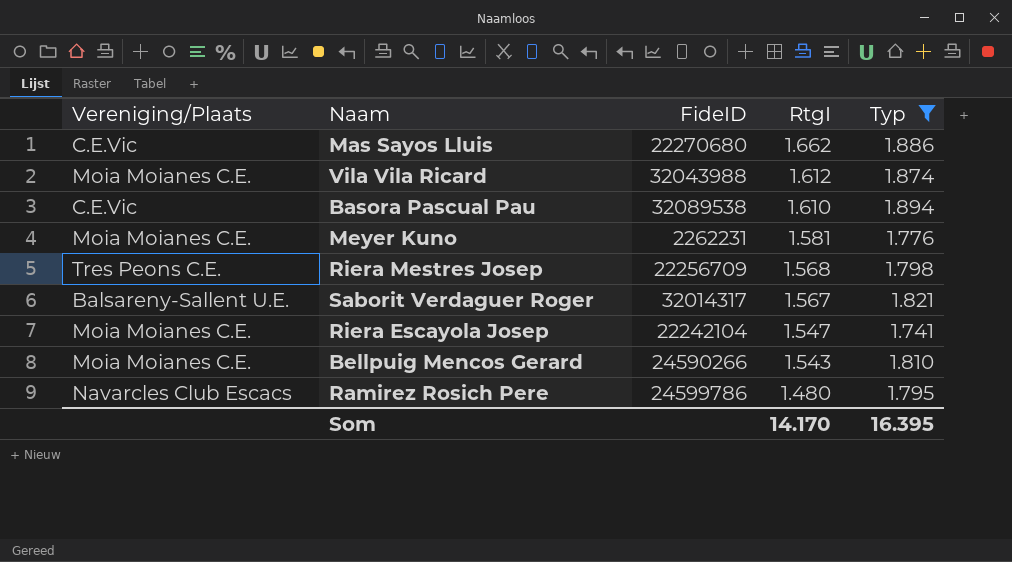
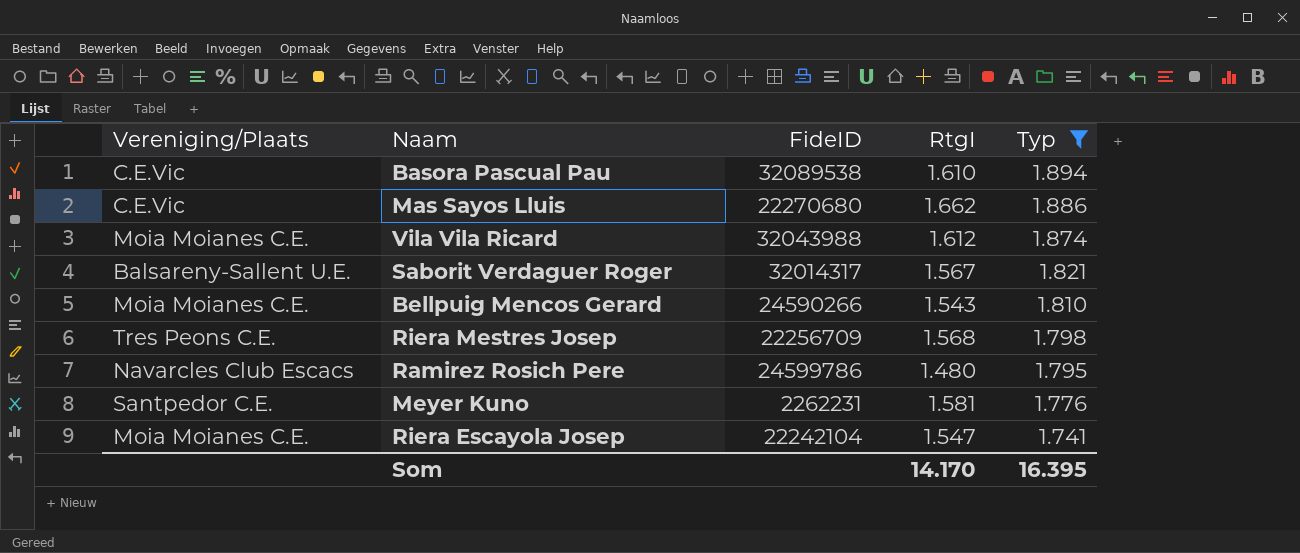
row order: RtgI descending -> Typ descending
Meyer Kuno | Vereniging/Plaats: Moia Moianes C.E. -> Santpedor C.E.

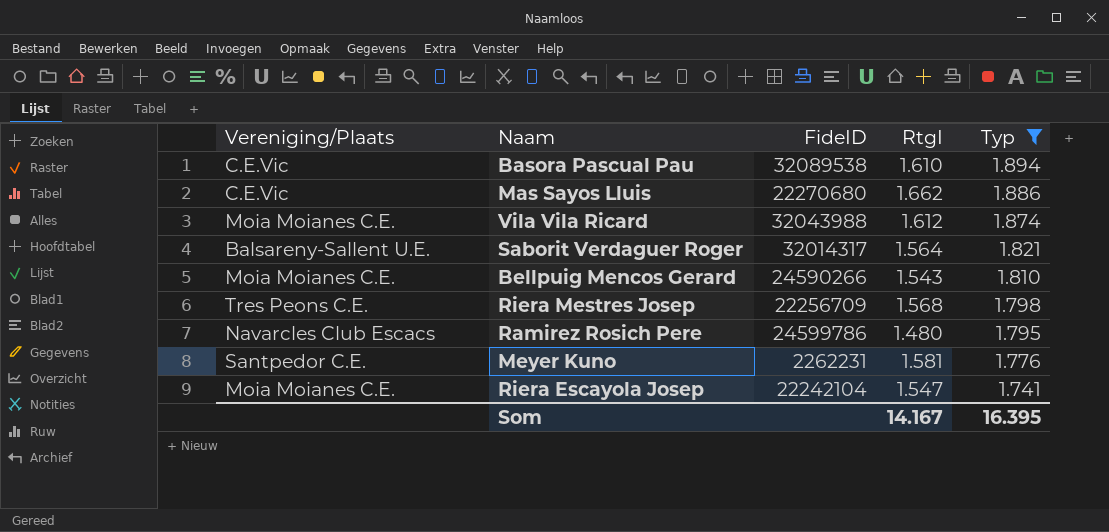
Saborit Verdaguer Roger | RtgI: 1.567 -> 1.564
Som | RtgI: 14.170 -> 14.167

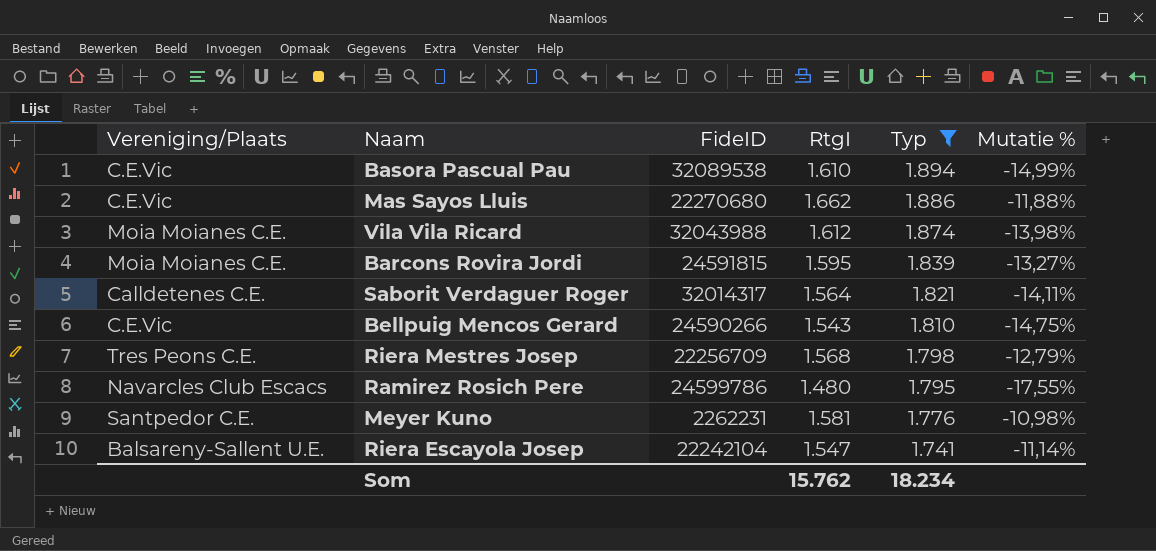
column Mutatie % | formula: none -> ([RtgI] - [Typ]) / [Typ]
row Barcons Rovira Jordi: none -> Moia Moianes C.E. | 24591815 | 1.595 | 1.839 | -13,27%
Saborit Verdaguer Roger | Vereniging/Plaats: Balsareny-Sallent U.E. -> Calldetenes C.E.
Bellpuig Mencos Gerard | Vereniging/Plaats: Moia Moianes C.E. -> C.E.Vic
Riera Escayola Josep | Vereniging/Plaats: Moia Moianes C.E. -> Balsareny-Sallent U.E.
Som | RtgI: 14.167 -> 15.762
Som | Typ: 16.395 -> 18.234

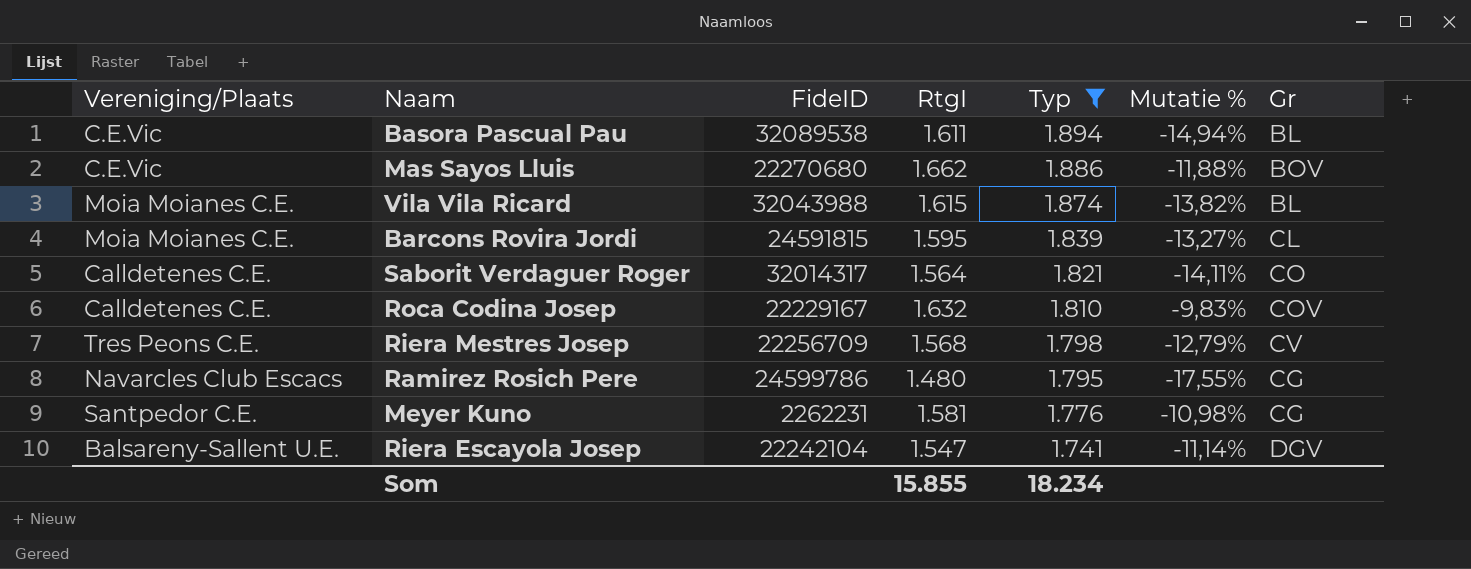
column Gr | position: none -> 7
row Bellpuig Mencos Gerard: C.E.Vic | 24590266 | 1.543 | 1.810 | -14,75% -> none
Basora Pascual Pau | RtgI: 1.610 -> 1.611
Basora Pascual Pau | Mutatie %: -14,99% -> -14,94%
Vila Vila Ricard | RtgI: 1.612 -> 1.615
Vila Vila Ricard | Mutatie %: -13,98% -> -13,82%
row Roca Codina Josep: none -> Calldetenes C.E. | 22229167 | 1.632 | 1.810 | -9,83% | COV
Som | RtgI: 15.762 -> 15.855

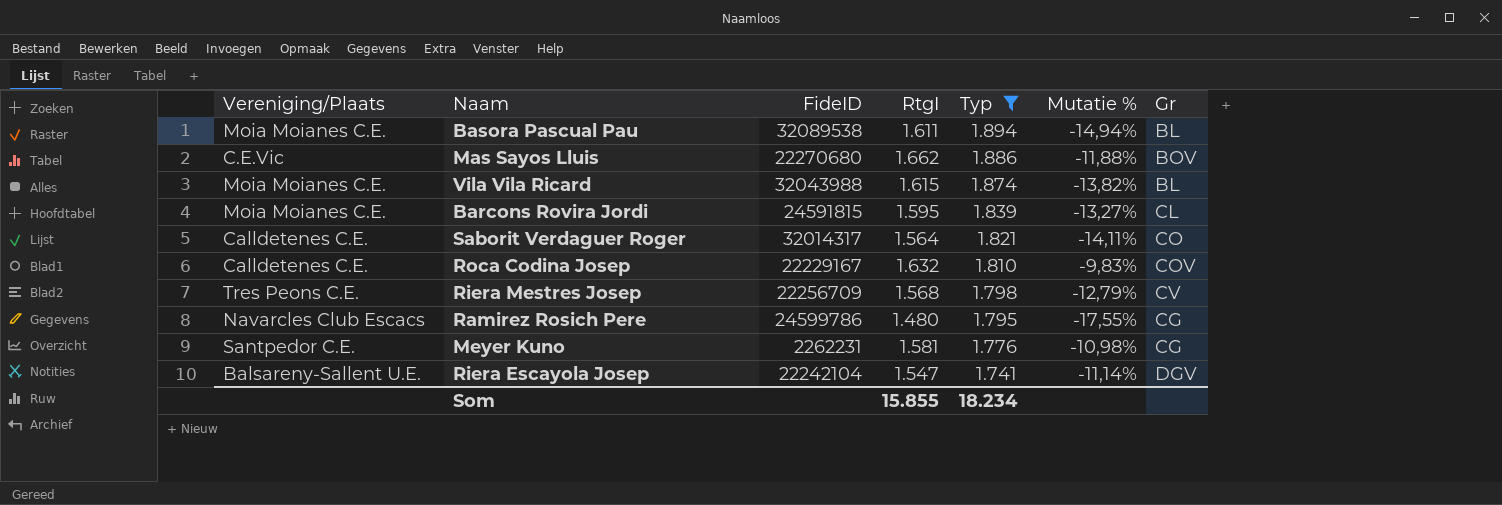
Basora Pascual Pau | Vereniging/Plaats: C.E.Vic -> Moia Moianes C.E.

